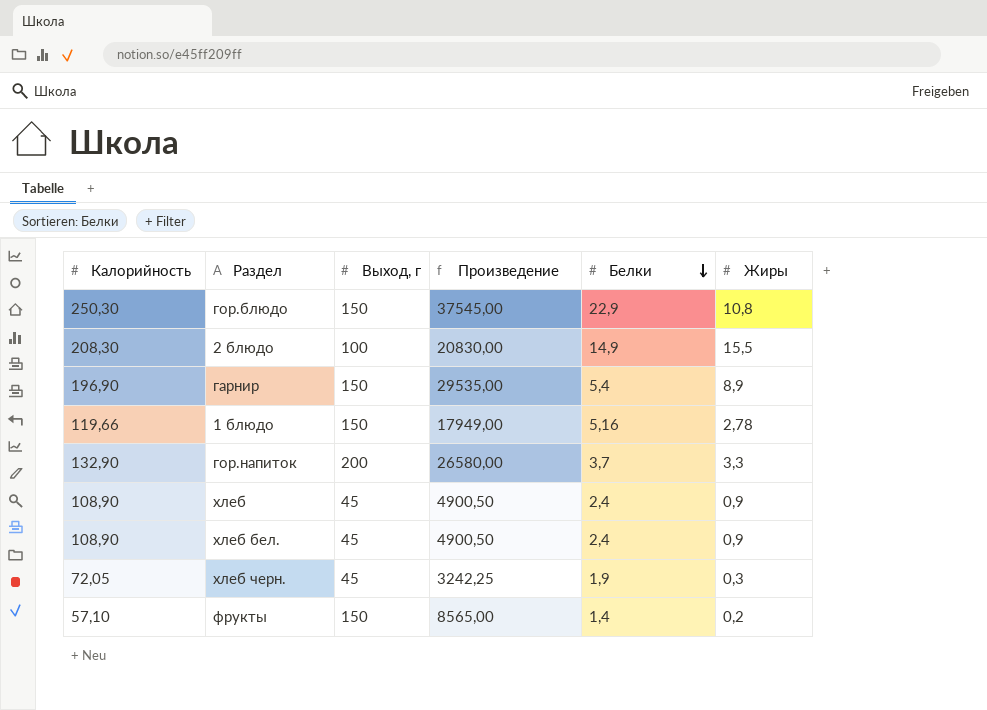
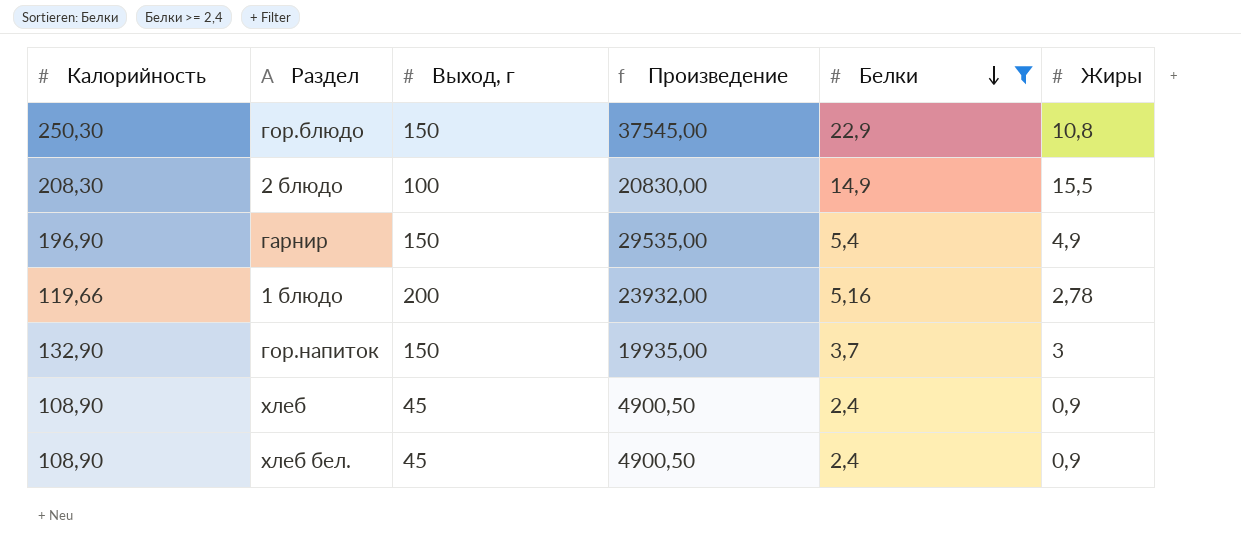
filter: none -> Белки >= 2,4
гарнир | Жиры: 8,9 -> 4,9
1 блюдо | Выход, г: 150 -> 200
1 блюдо | Произведение: 17949,00 -> 23932,00
гор.напиток | Выход, г: 200 -> 150
гор.напиток | Произведение: 26580,00 -> 19935,00
гор.напиток | Жиры: 3,3 -> 3

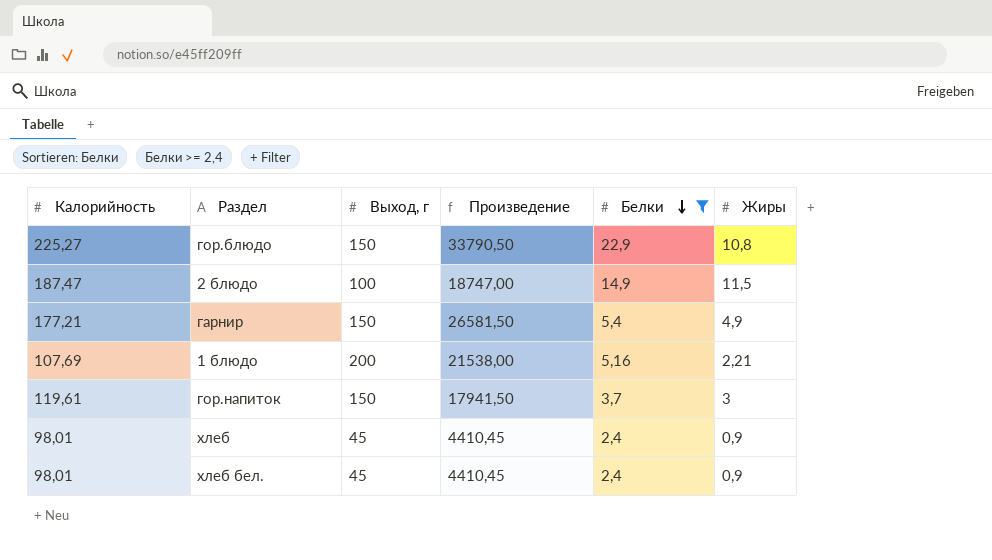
гор.блюдо | Калорийность: 250,30 -> 225,27
гор.блюдо | Произведение: 37545,00 -> 33790,50
2 блюдо | Калорийность: 208,30 -> 187,47
2 блюдо | Произведение: 20830,00 -> 18747,00
2 блюдо | Жиры: 15,5 -> 11,5
гарнир | Калорийность: 196,90 -> 177,21
гарнир | Произведение: 29535,00 -> 26581,50
1 блюдо | Калорийность: 119,66 -> 107,69
1 блюдо | Произведение: 23932,00 -> 21538,00
1 блюдо | Жиры: 2,78 -> 2,21
гор.напиток | Калорийность: 132,90 -> 119,61
гор.напиток | Произведение: 19935,00 -> 17941,50
хлеб | Калорийность: 108,90 -> 98,01
хлеб | Произведение: 4900,50 -> 4410,45
хлеб бел. | Калорийность: 108,90 -> 98,01
хлеб бел. | Произведение: 4900,50 -> 4410,45

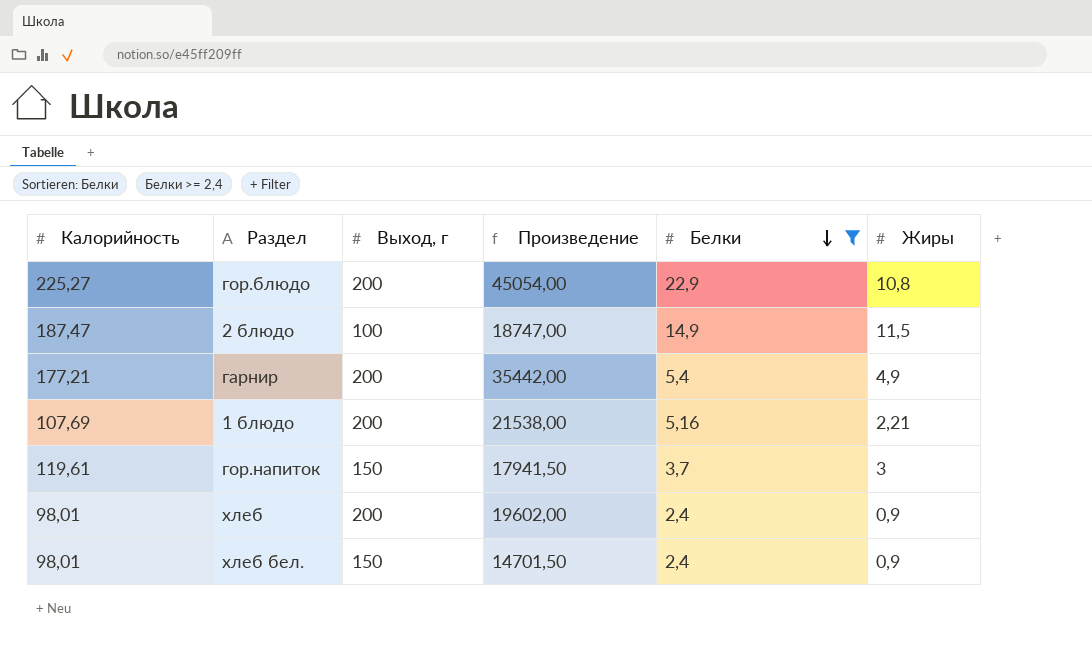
гор.блюдо | Выход, г: 150 -> 200
гор.блюдо | Произведение: 33790,50 -> 45054,00
гарнир | Выход, г: 150 -> 200
гарнир | Произведение: 26581,50 -> 35442,00
хлеб | Выход, г: 45 -> 200
хлеб | Произведение: 4410,45 -> 19602,00
хлеб бел. | Выход, г: 45 -> 150
хлеб бел. | Произведение: 4410,45 -> 14701,50

